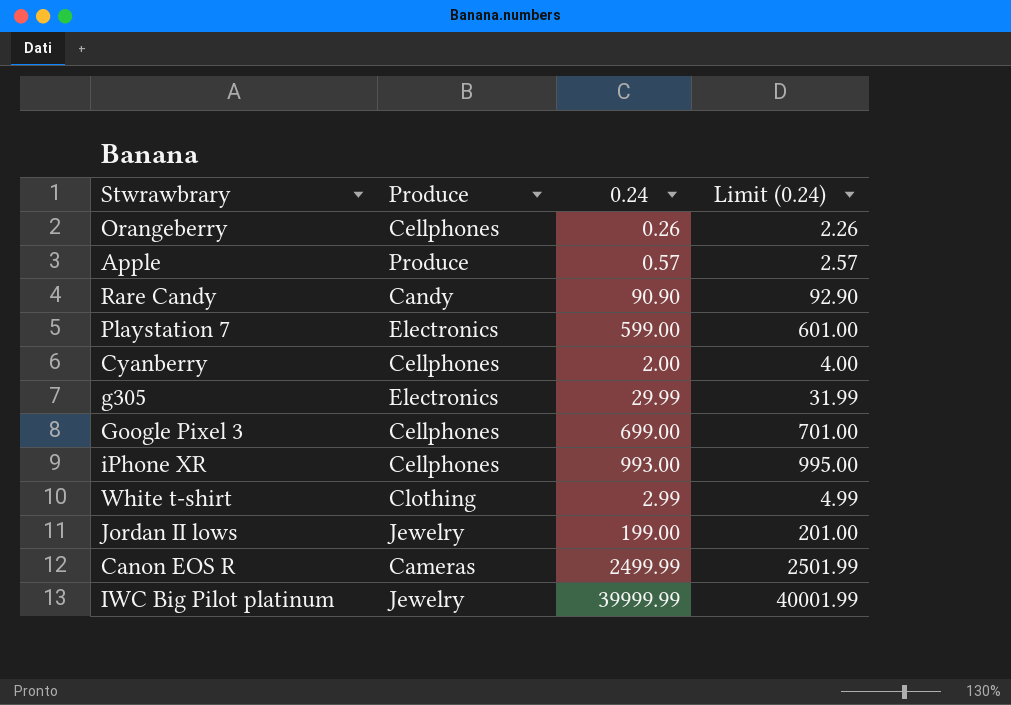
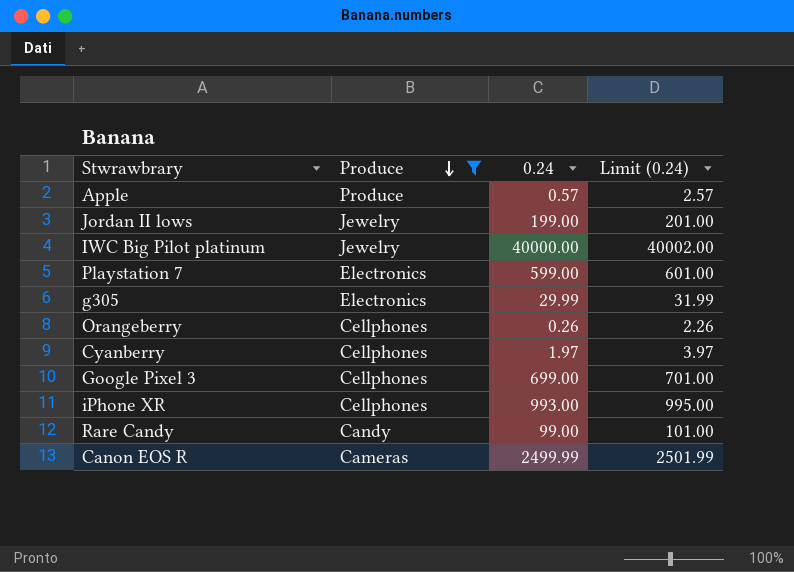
filter: none -> Produce != Clothing
row order: none -> Produce descending
IWC Big Pilot platinum | 0.24: 39999.99 -> 40000.00
IWC Big Pilot platinum | Limit (0.24): 40001.99 -> 40002.00
Cyanberry | 0.24: 2.00 -> 1.97
Cyanberry | Limit (0.24): 4.00 -> 3.97
Rare Candy | 0.24: 90.90 -> 99.00
Rare Candy | Limit (0.24): 92.90 -> 101.00

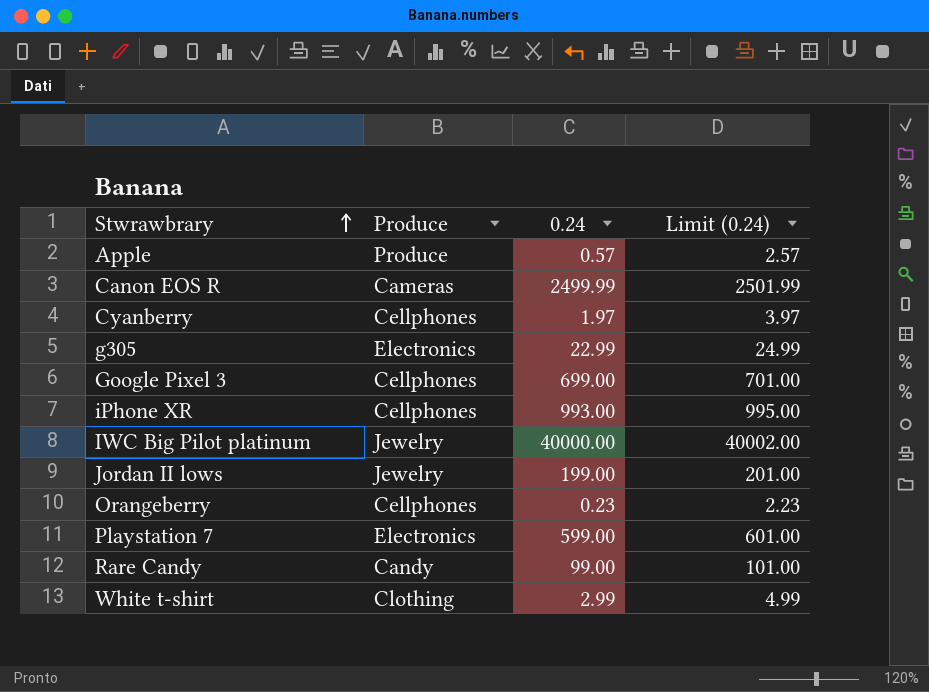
filter: Produce != Clothing -> none
row order: Produce descending -> Stwrawbrary ascending
g305 | 0.24: 29.99 -> 22.99
g305 | Limit (0.24): 31.99 -> 24.99
Orangeberry | 0.24: 0.26 -> 0.23
Orangeberry | Limit (0.24): 2.26 -> 2.23

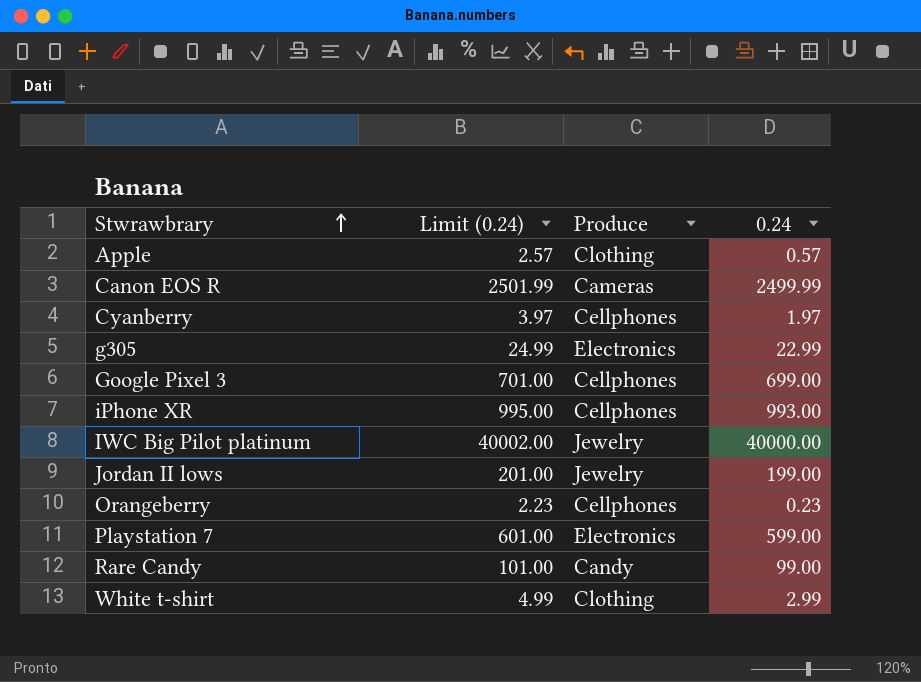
column Limit (0.24) | position: 4 -> 2
Apple | Produce: Produce -> Clothing

